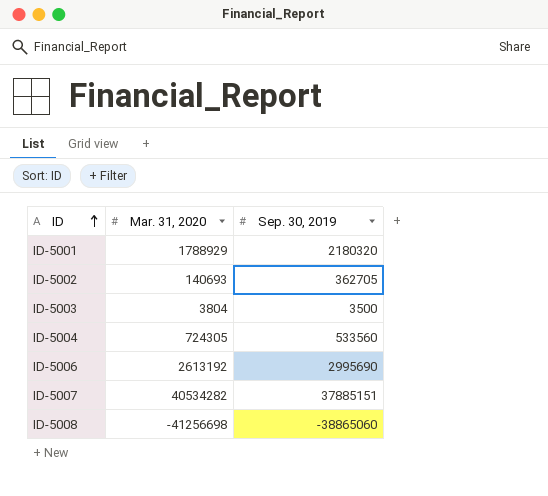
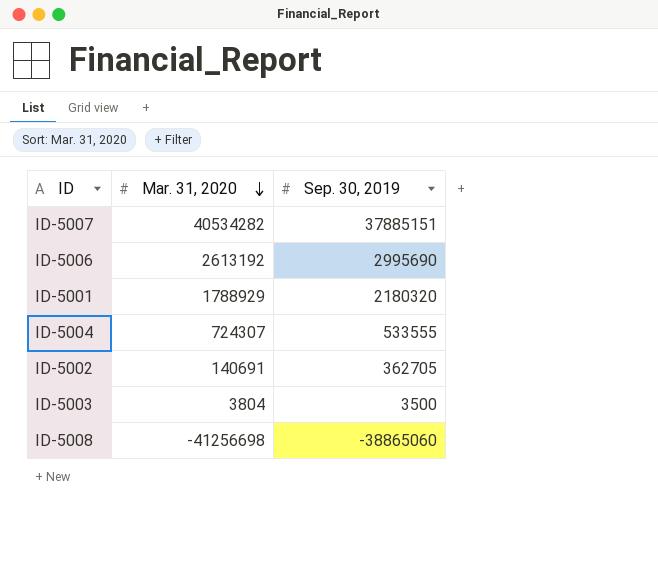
row order: ID ascending -> Mar. 31, 2020 descending
ID-5004 | Mar. 31, 2020: 724305 -> 724307
ID-5004 | Sep. 30, 2019: 533560 -> 533555
ID-5002 | Mar. 31, 2020: 140693 -> 140691

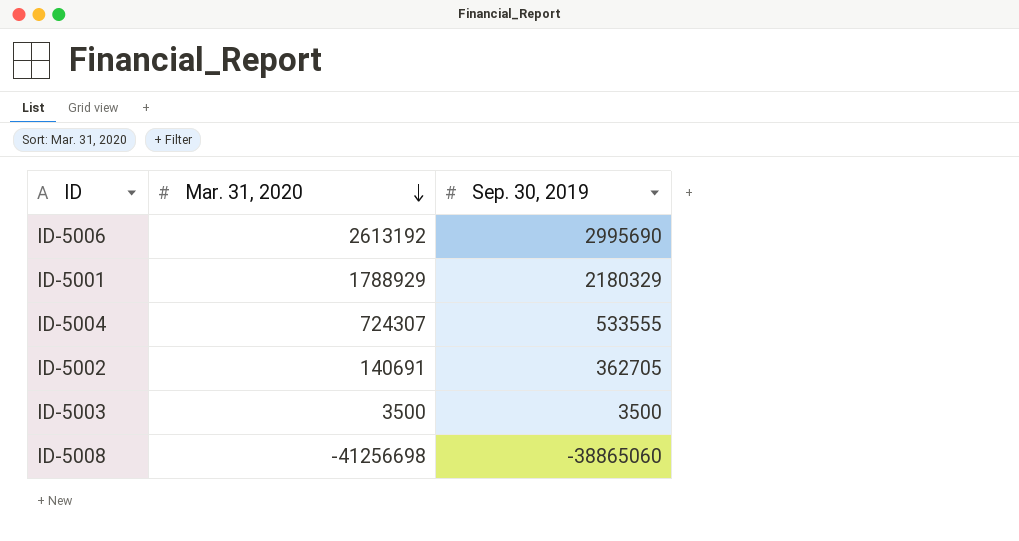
row ID-5007: 40534282 | 37885151 -> none
ID-5001 | Sep. 30, 2019: 2180320 -> 2180329
ID-5003 | Mar. 31, 2020: 3804 -> 3500

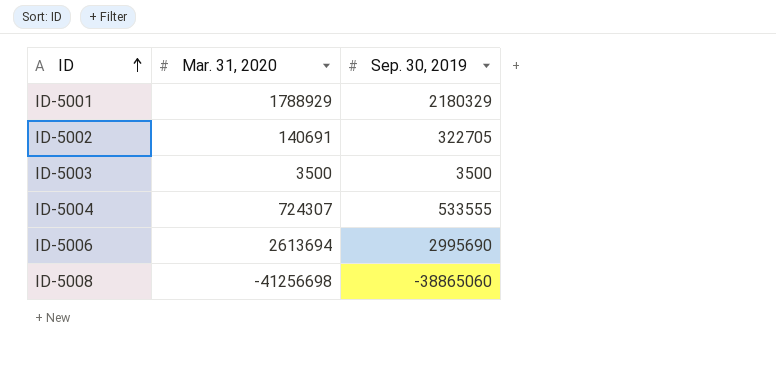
row order: Mar. 31, 2020 descending -> ID ascending
ID-5002 | Sep. 30, 2019: 362705 -> 322705
ID-5006 | Mar. 31, 2020: 2613192 -> 2613694

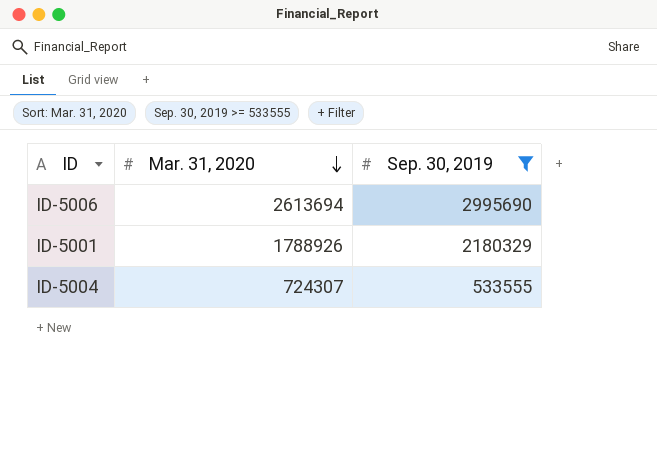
filter: none -> Sep. 30, 2019 >= 533555
row order: ID ascending -> Mar. 31, 2020 descending
ID-5001 | Mar. 31, 2020: 1788929 -> 1788926

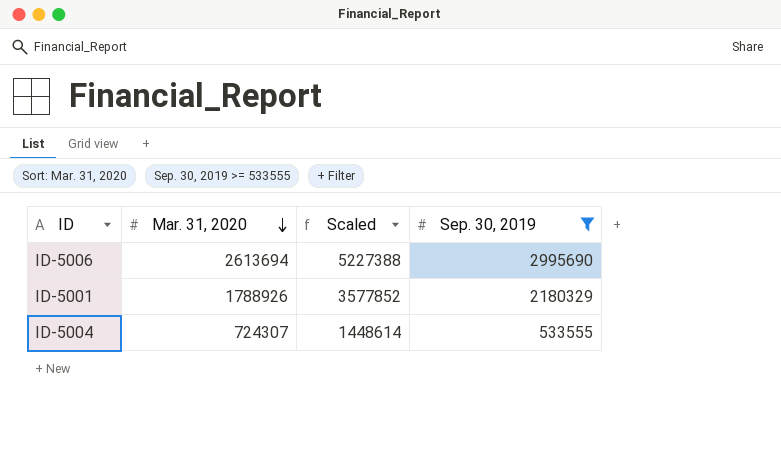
column Scaled | formula: none -> [Mar. 31, 2020] * 2

